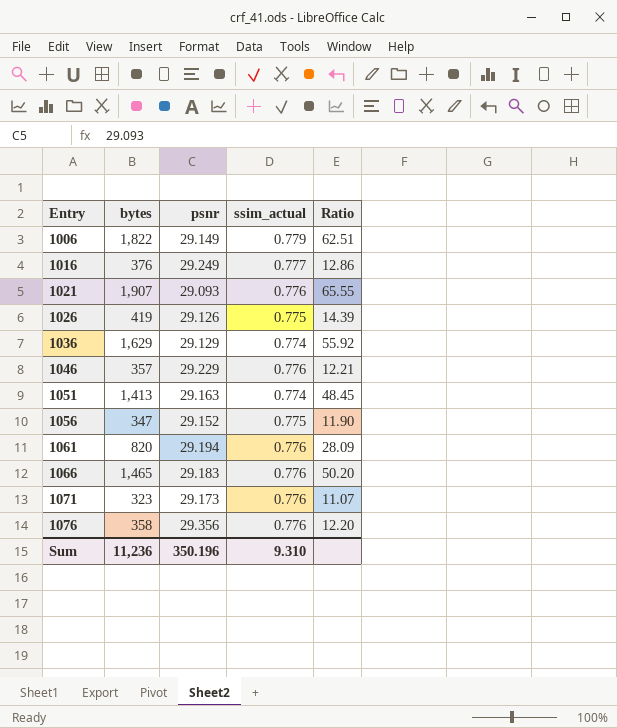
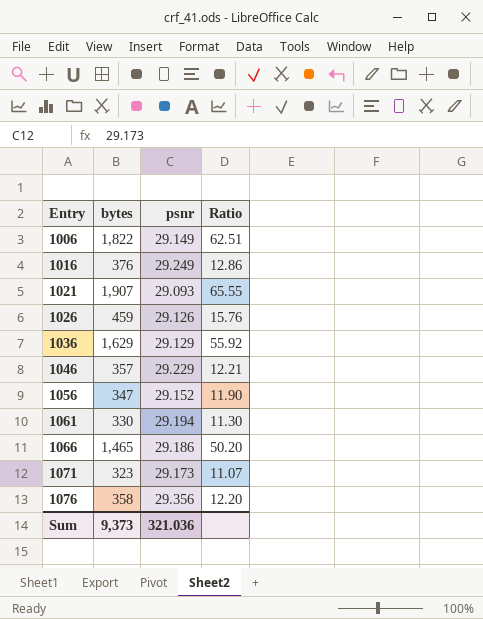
column ssim_actual | position: 4 -> none
row 1051: 1,413 | 29.163 | 0.774 | 48.45 -> none
1026 | bytes: 419 -> 459
1026 | Ratio: 14.39 -> 15.76
1061 | bytes: 820 -> 330
1061 | Ratio: 28.09 -> 11.30
1066 | psnr: 29.183 -> 29.186
Sum | bytes: 11,236 -> 9,373
Sum | psnr: 350.196 -> 321.036

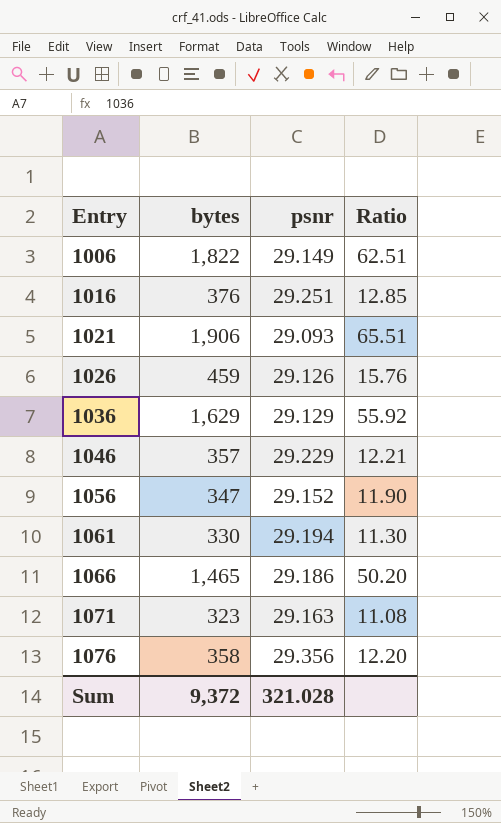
1016 | psnr: 29.249 -> 29.251
1016 | Ratio: 12.86 -> 12.85
1021 | bytes: 1,907 -> 1,906
1021 | Ratio: 65.55 -> 65.51
1071 | psnr: 29.173 -> 29.163
1071 | Ratio: 11.07 -> 11.08
Sum | bytes: 9,373 -> 9,372
Sum | psnr: 321.036 -> 321.028

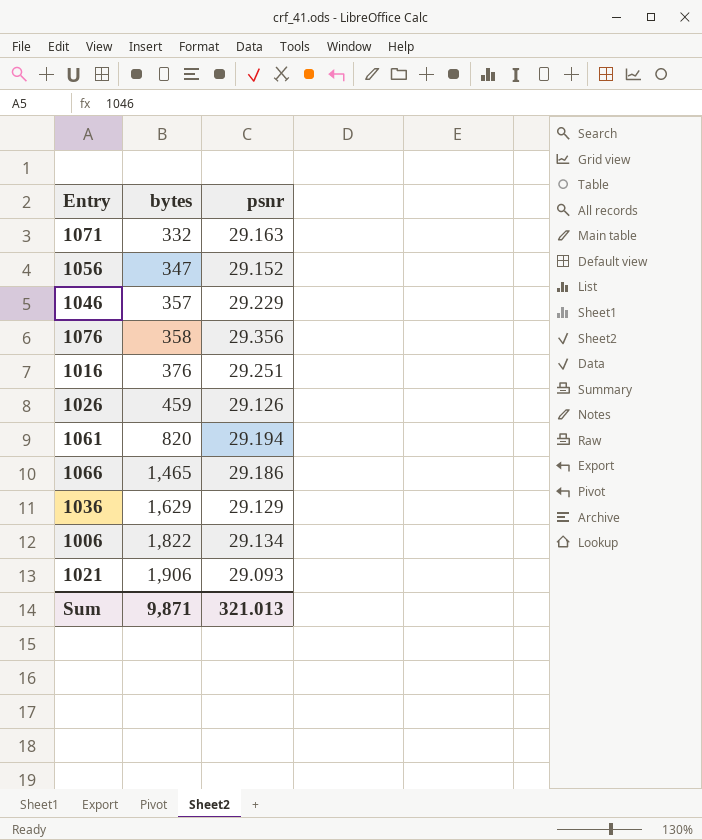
row order: Entry ascending -> bytes ascending
column Ratio | formula: [bytes] / [psnr] -> none
1071 | bytes: 323 -> 332
1061 | bytes: 330 -> 820
1006 | psnr: 29.149 -> 29.134
Sum | bytes: 9,372 -> 9,871
Sum | psnr: 321.028 -> 321.013

